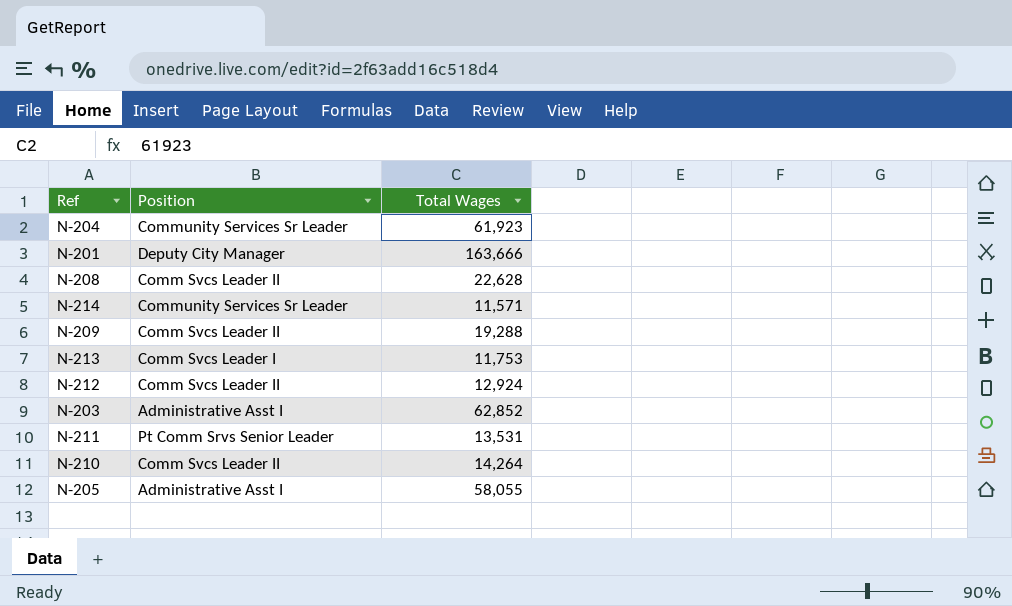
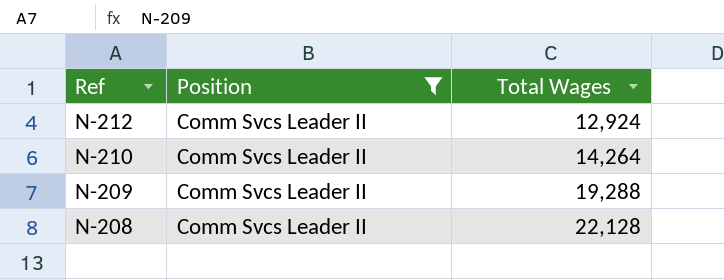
filter: none -> Position = Comm Svcs Leader II
row order: none -> Ref descending
N-208 | Total Wages: 22,628 -> 22,128

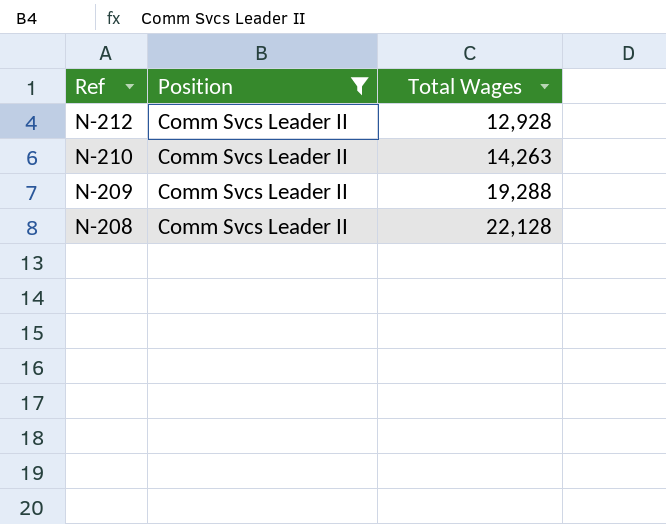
N-212 | Total Wages: 12,924 -> 12,928
N-210 | Total Wages: 14,264 -> 14,263

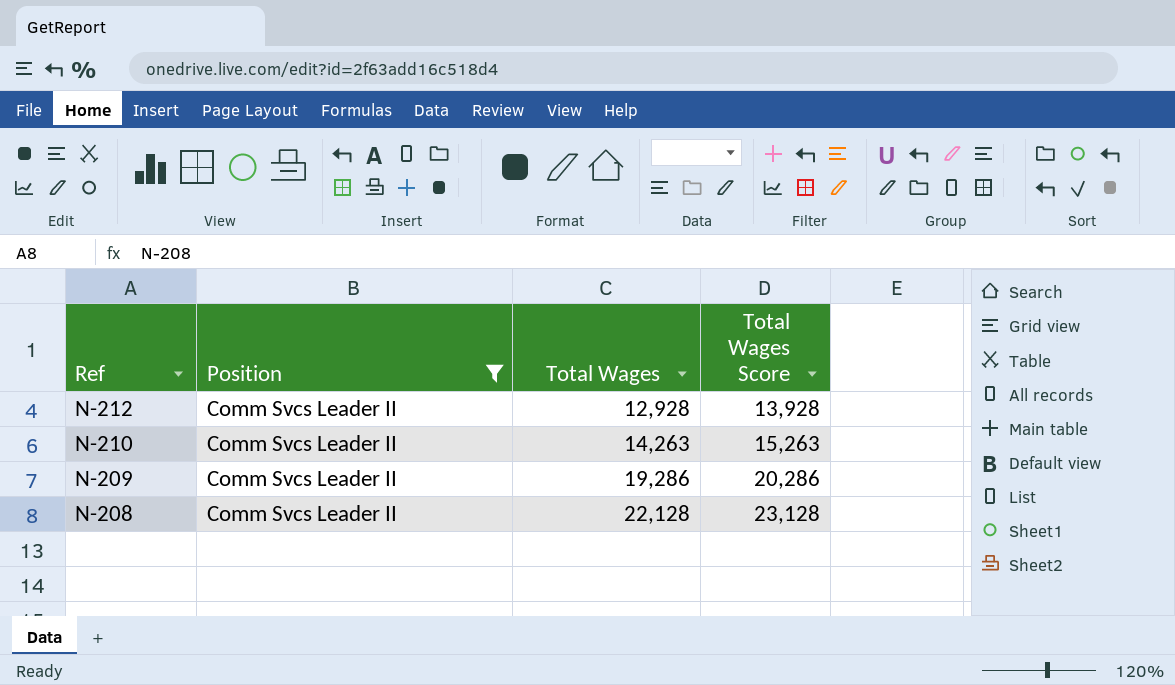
column Total Wages Score | formula: none -> [Total Wages] + 1000
N-209 | Total Wages: 19,288 -> 19,286

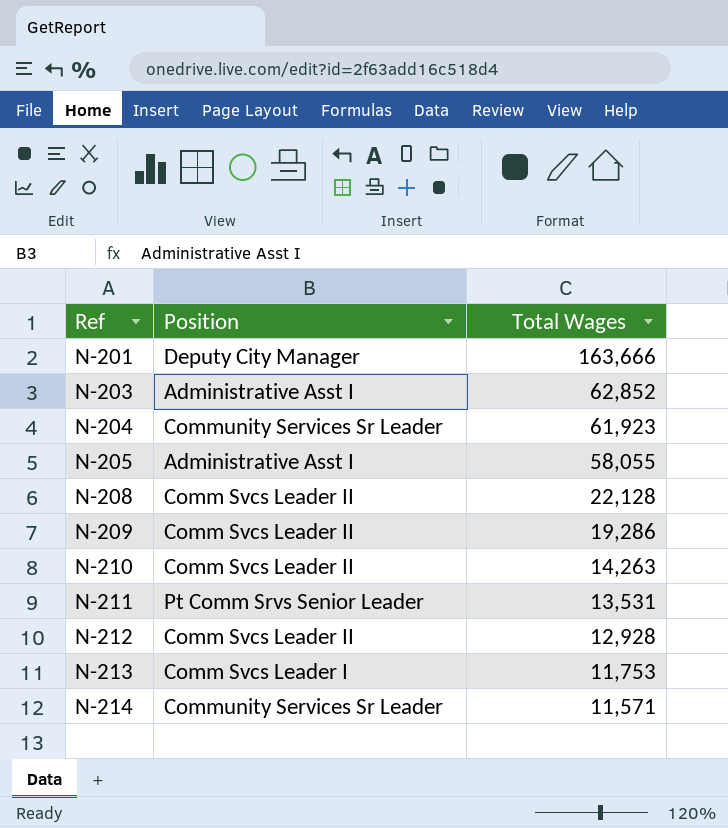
filter: Position = Comm Svcs Leader II -> none
row order: Ref descending -> Ref ascending
column Total Wages Score | formula: [Total Wages] + 1000 -> none

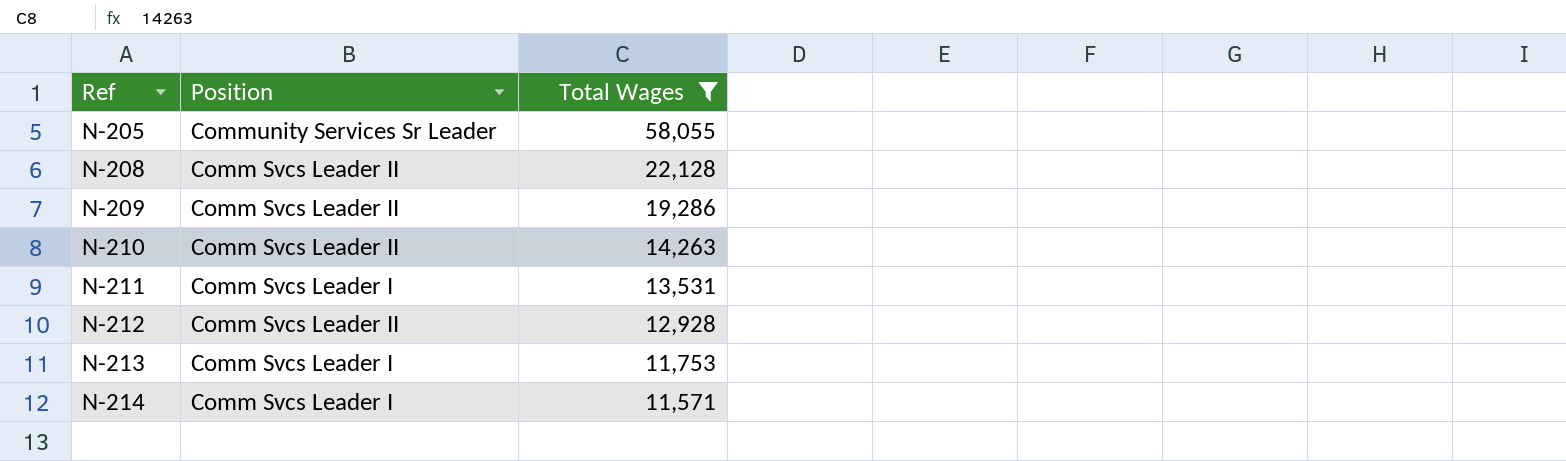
filter: none -> Total Wages <= 58,055
N-205 | Position: Administrative Asst I -> Community Services Sr Leader
N-211 | Position: Pt Comm Srvs Senior Leader -> Comm Svcs Leader I
N-214 | Position: Community Services Sr Leader -> Comm Svcs Leader I

